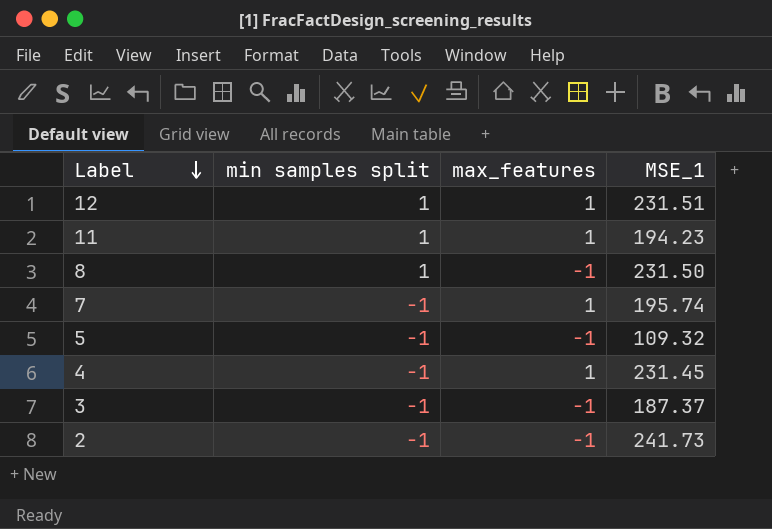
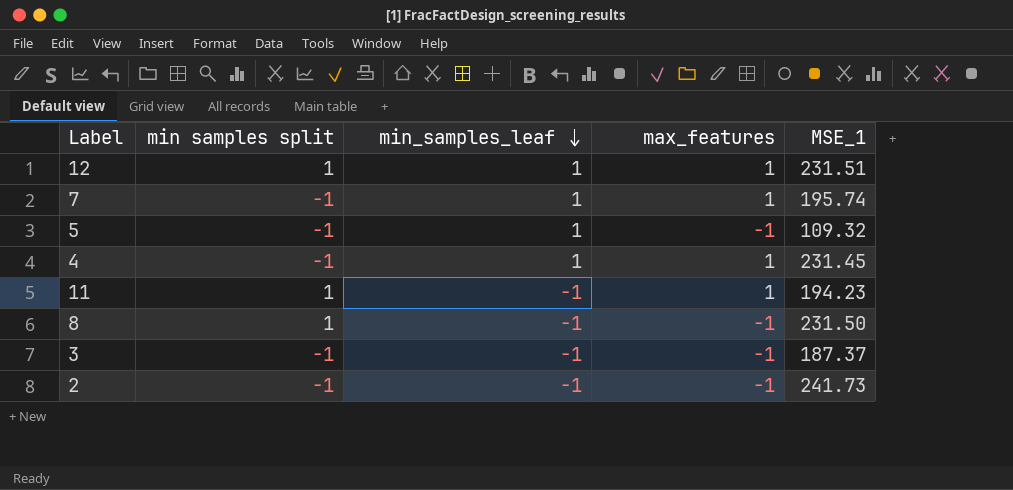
row order: Label descending -> min_samples_leaf descending
column min_samples_leaf | position: none -> 3

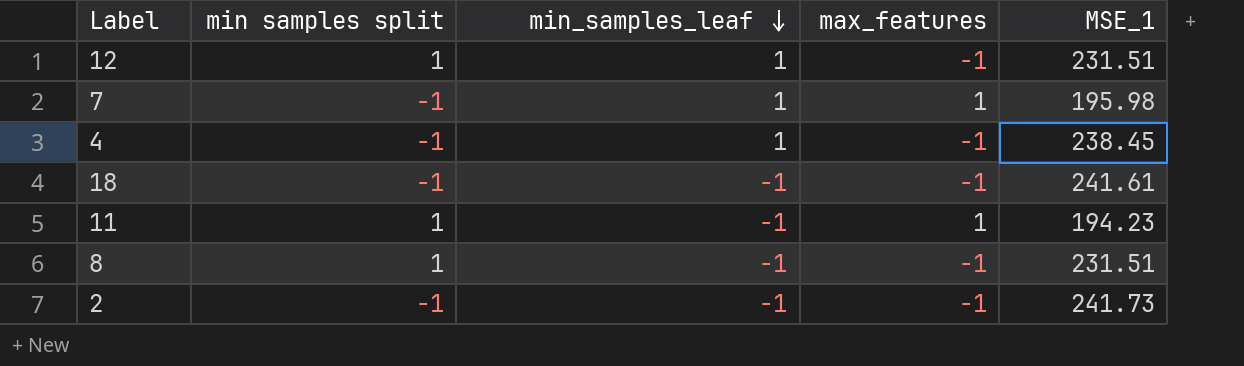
row 5: -1 | 1 | -1 | 109.32 -> none
row 3: -1 | -1 | -1 | 187.37 -> none
12 | max_features: 1 -> -1
7 | MSE_1: 195.74 -> 195.98
4 | max_features: 1 -> -1
4 | MSE_1: 231.45 -> 238.45
row 18: none -> -1 | -1 | -1 | 241.61
8 | MSE_1: 231.50 -> 231.51

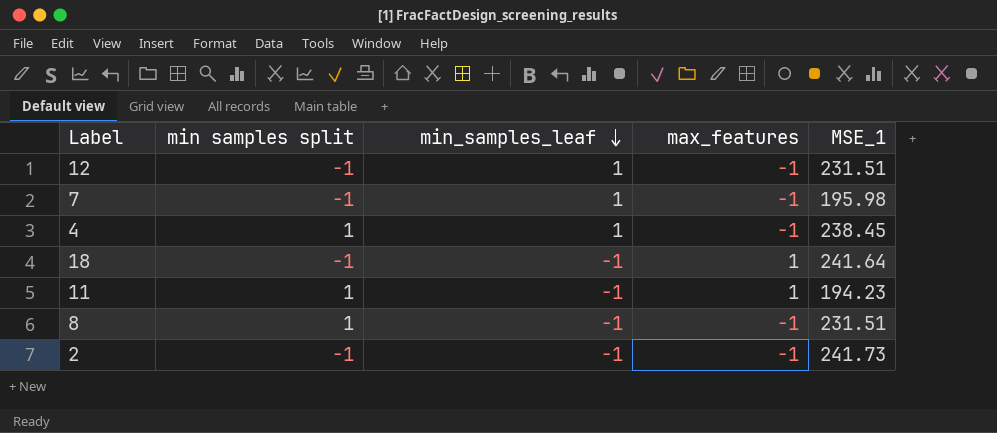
12 | min samples split: 1 -> -1
7 | max_features: 1 -> -1
4 | min samples split: -1 -> 1
18 | max_features: -1 -> 1
18 | MSE_1: 241.61 -> 241.64

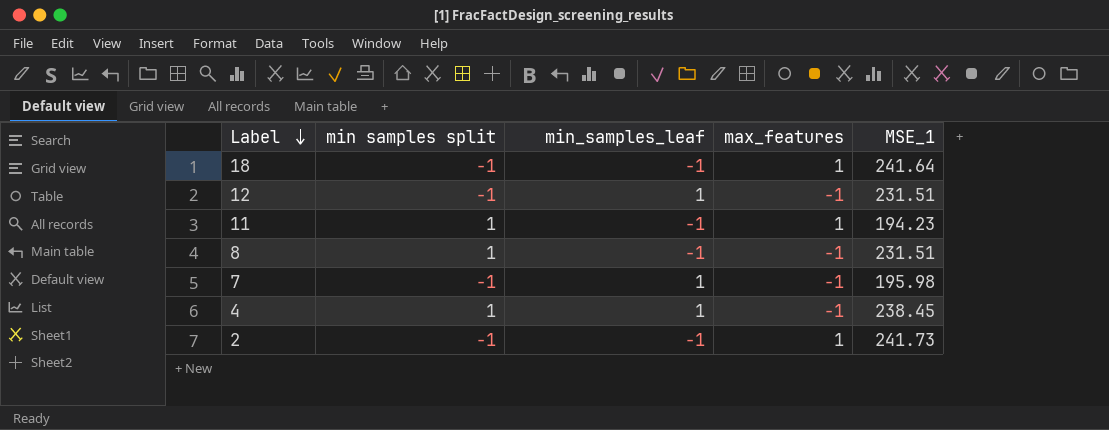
row order: min_samples_leaf descending -> Label descending
2 | max_features: -1 -> 1

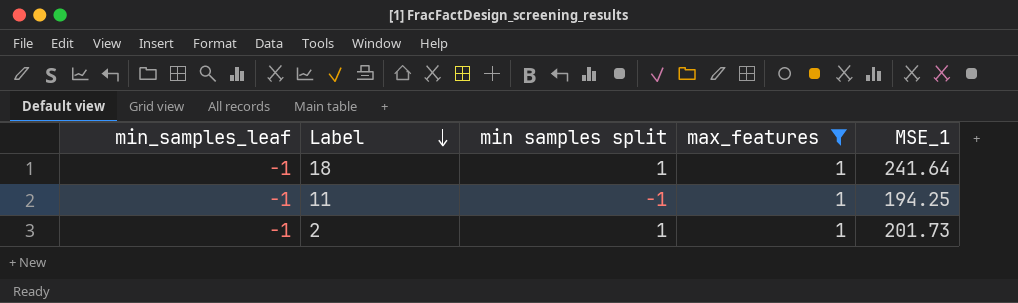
filter: none -> max_features = 1
column min_samples_leaf | position: 3 -> 1
18 | min samples split: -1 -> 1
11 | min samples split: 1 -> -1
11 | MSE_1: 194.23 -> 194.25
2 | min samples split: -1 -> 1
2 | MSE_1: 241.73 -> 201.73

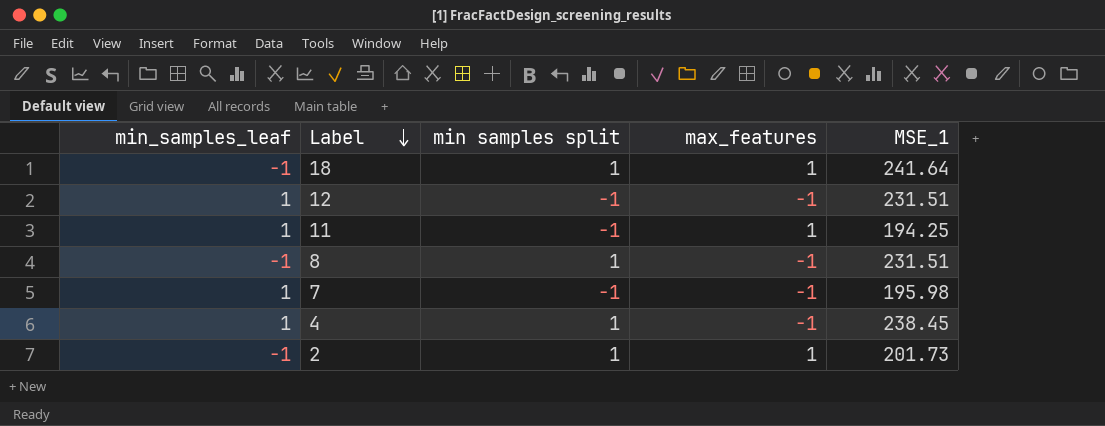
filter: max_features = 1 -> none
11 | min_samples_leaf: -1 -> 1

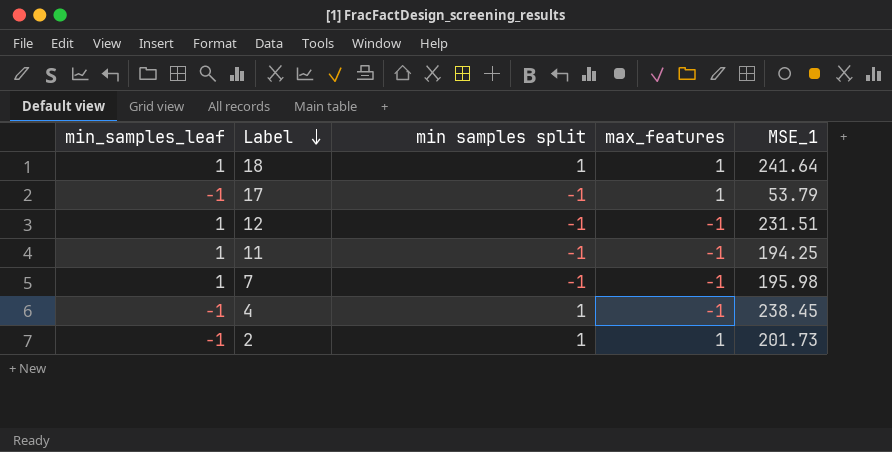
row 8: -1 | 1 | -1 | 231.51 -> none
18 | min_samples_leaf: -1 -> 1
row 17: none -> -1 | -1 | 1 | 53.79
11 | max_features: 1 -> -1
4 | min_samples_leaf: 1 -> -1

